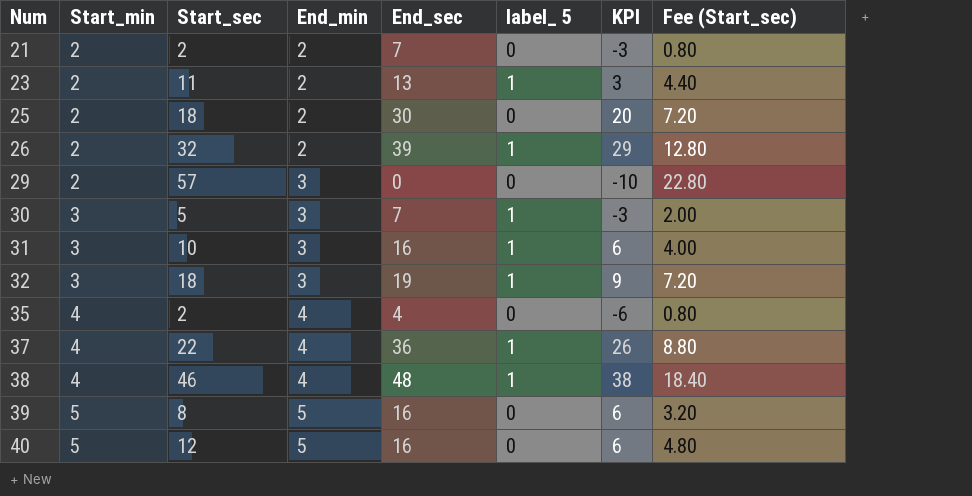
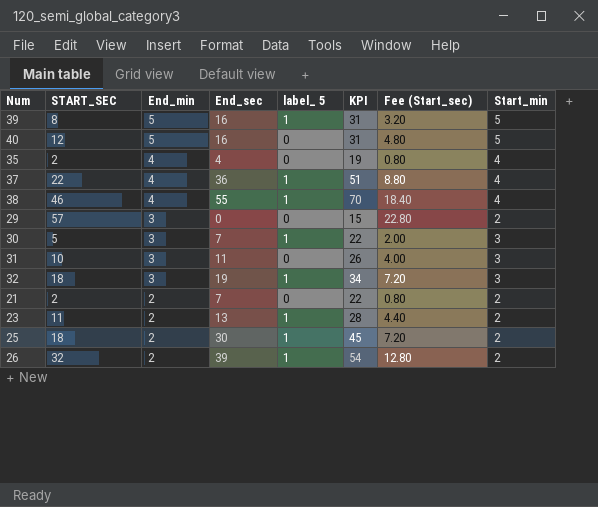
row order: Num ascending -> End_min descending
column name: Start_sec -> START_SEC
column KPI | formula: [End_sec] - 10 -> [End_sec] + 15
column Start_min | position: 2 -> 8
39 | label_ 5: 0 -> 1
38 | End_sec: 48 -> 55
31 | End_sec: 16 -> 11
31 | label_ 5: 1 -> 0
25 | label_ 5: 0 -> 1

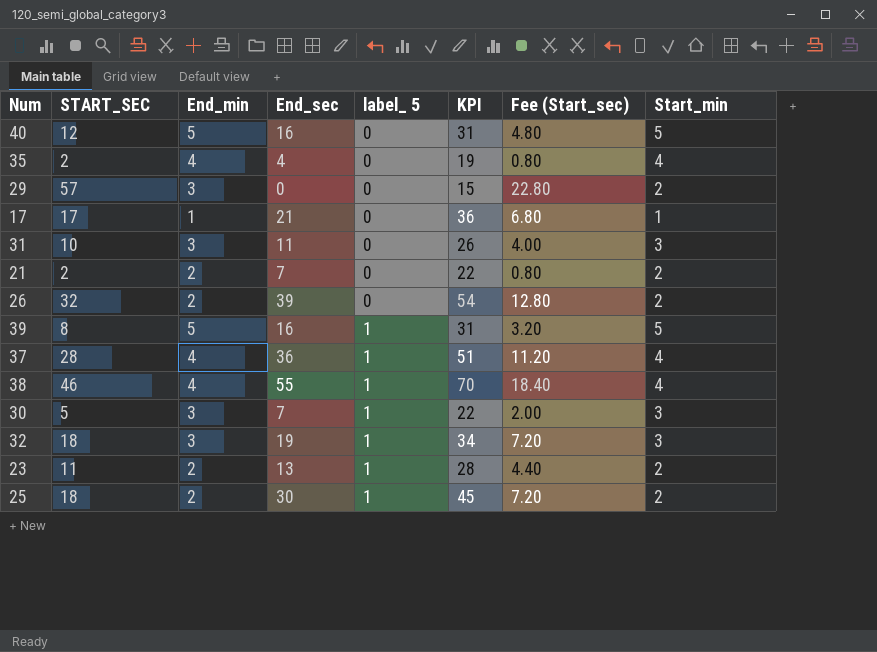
row order: End_min descending -> label_ 5 ascending
row 17: none -> 17 | 1 | 21 | 0 | 36 | 6.80 | 1
26 | label_ 5: 1 -> 0
37 | START_SEC: 22 -> 28
37 | Fee (Start_sec): 8.80 -> 11.20

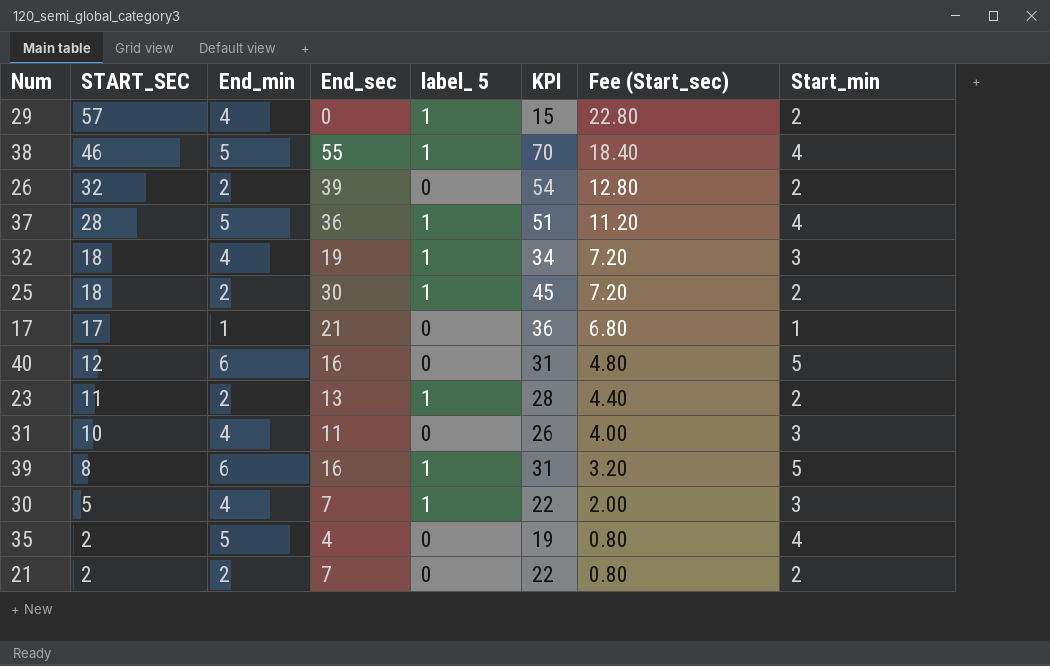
row order: label_ 5 ascending -> START_SEC descending
29 | End_min: 3 -> 4
29 | label_ 5: 0 -> 1
38 | End_min: 4 -> 5
37 | End_min: 4 -> 5
32 | End_min: 3 -> 4
40 | End_min: 5 -> 6
31 | End_min: 3 -> 4
39 | End_min: 5 -> 6
30 | End_min: 3 -> 4
35 | End_min: 4 -> 5

